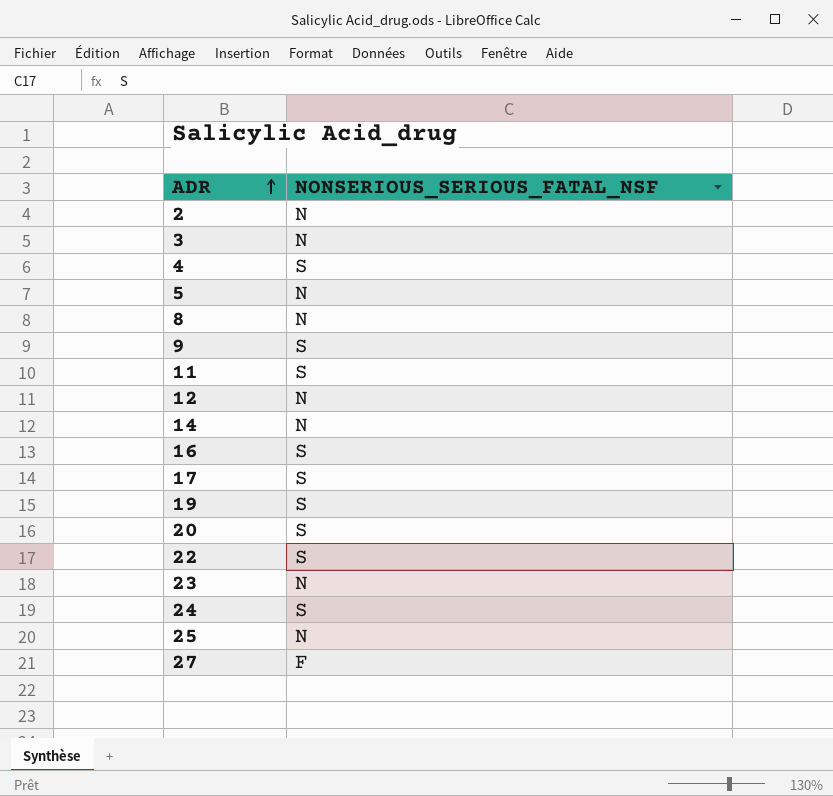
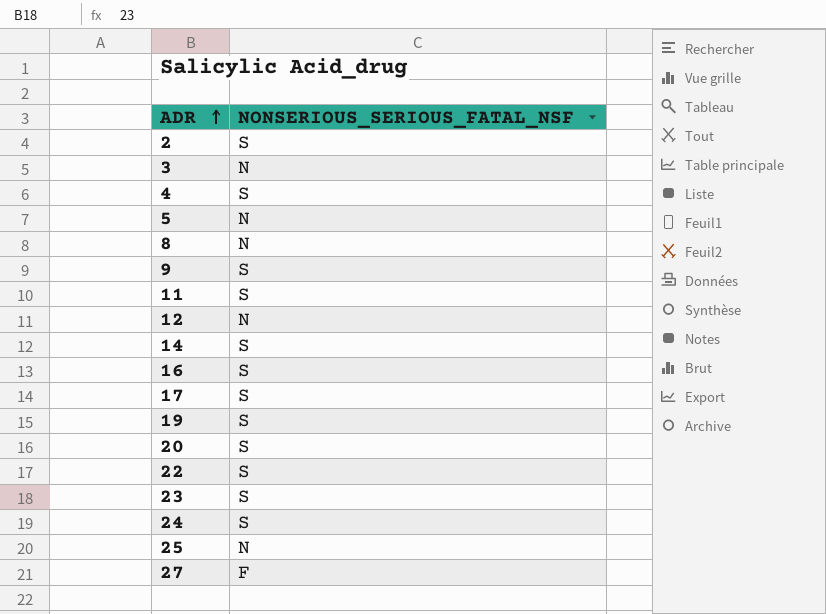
2 | NONSERIOUS_SERIOUS_FATAL_NSF: N -> S
14 | NONSERIOUS_SERIOUS_FATAL_NSF: N -> S
23 | NONSERIOUS_SERIOUS_FATAL_NSF: N -> S

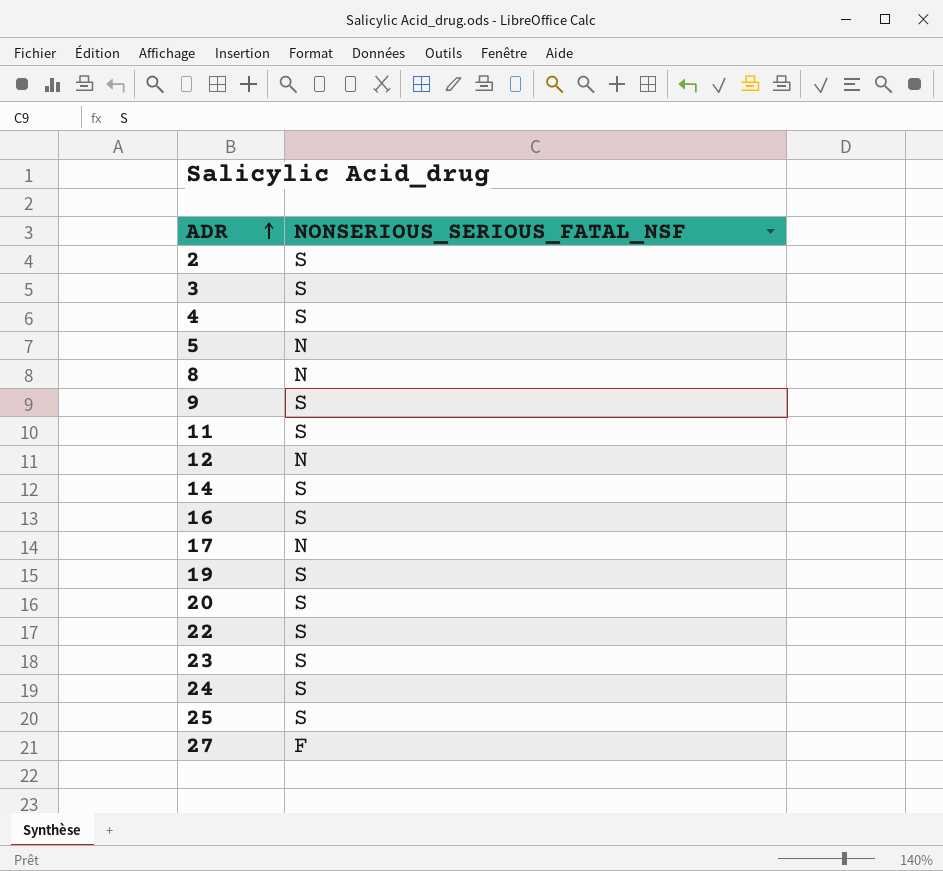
3 | NONSERIOUS_SERIOUS_FATAL_NSF: N -> S
17 | NONSERIOUS_SERIOUS_FATAL_NSF: S -> N
25 | NONSERIOUS_SERIOUS_FATAL_NSF: N -> S

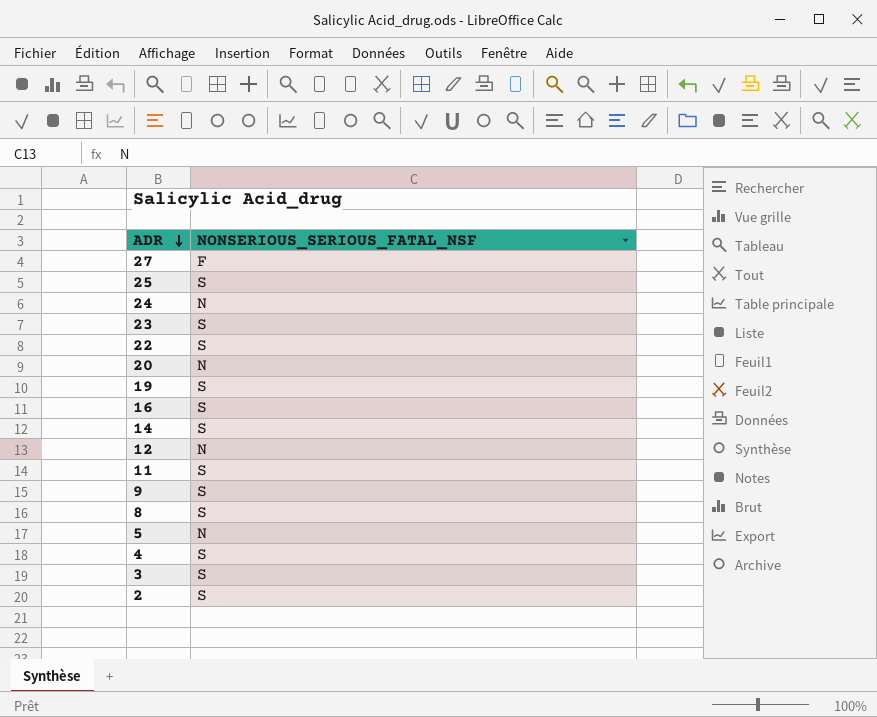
row order: ADR ascending -> ADR descending
row 17: N -> none
24 | NONSERIOUS_SERIOUS_FATAL_NSF: S -> N
20 | NONSERIOUS_SERIOUS_FATAL_NSF: S -> N
8 | NONSERIOUS_SERIOUS_FATAL_NSF: N -> S

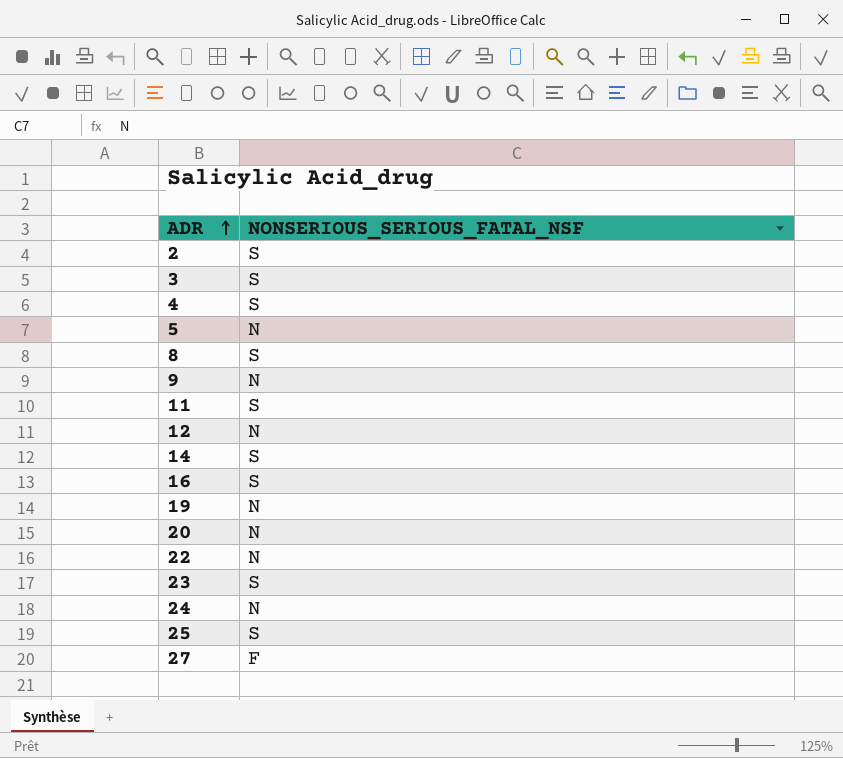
row order: ADR descending -> ADR ascending
9 | NONSERIOUS_SERIOUS_FATAL_NSF: S -> N
19 | NONSERIOUS_SERIOUS_FATAL_NSF: S -> N
22 | NONSERIOUS_SERIOUS_FATAL_NSF: S -> N

